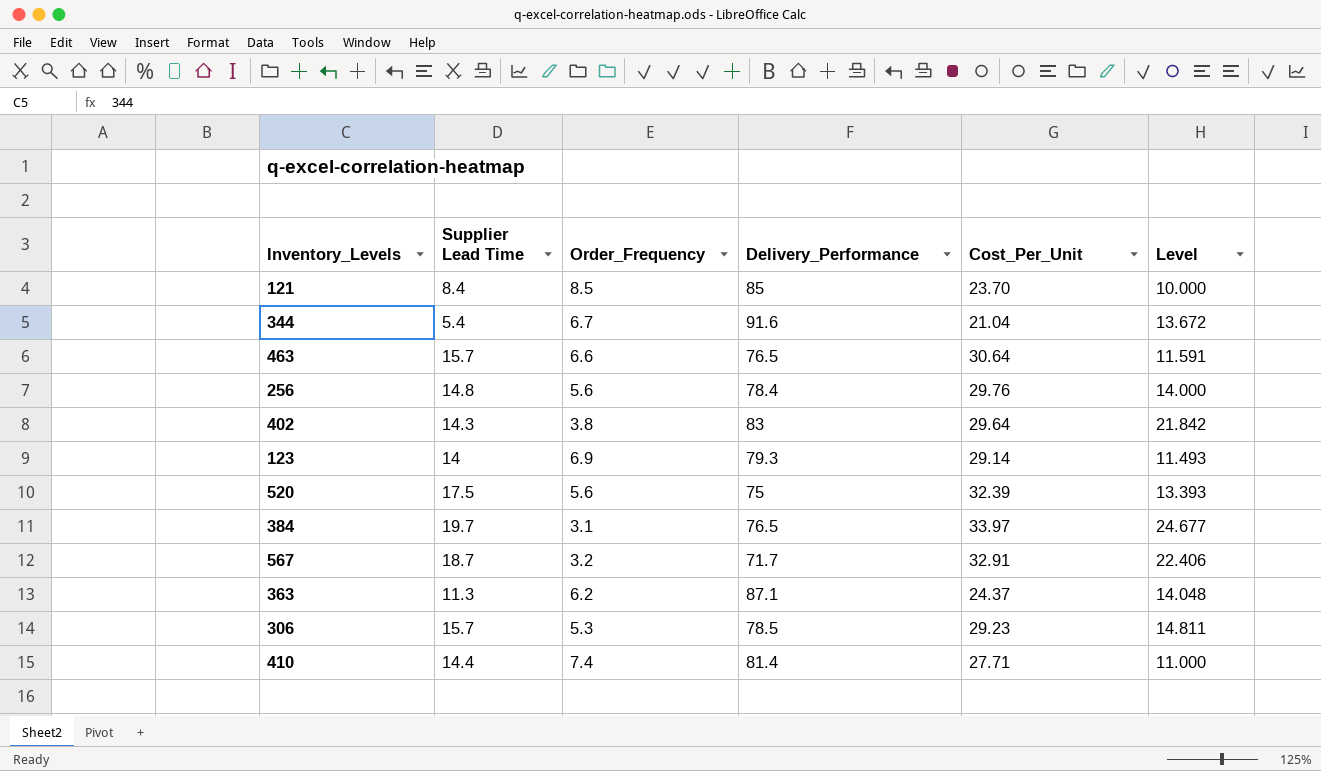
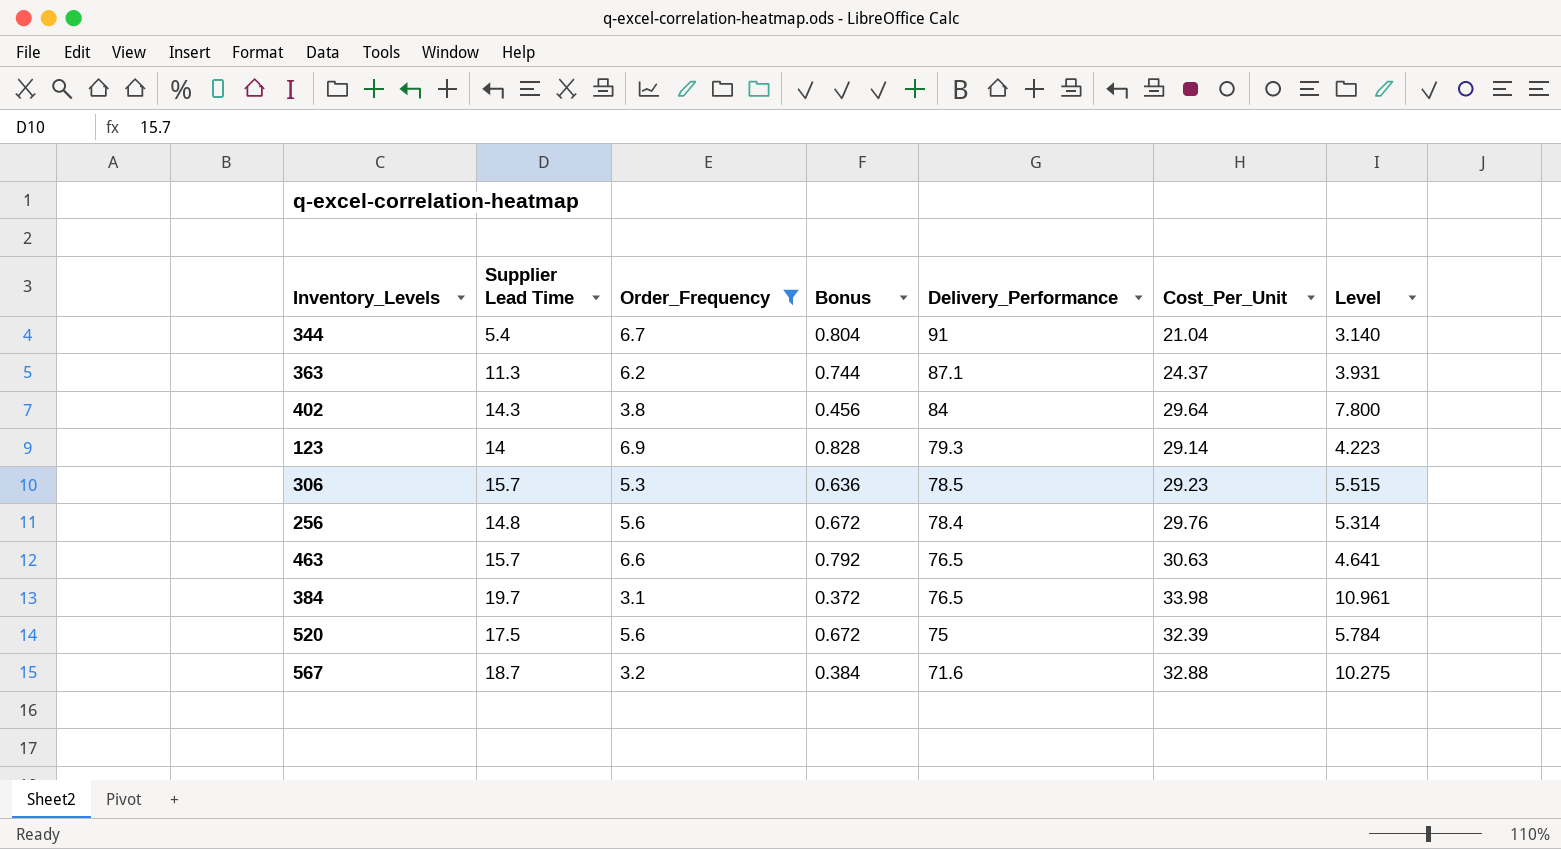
filter: none -> Order_Frequency <= 6.9
row order: none -> Delivery_Performance descending
column Bonus | formula: none -> [Order_Frequency] * 0.12
column Level | formula: [Delivery_Performance] / [Order_Frequency] -> [Cost_Per_Unit] / [Order_Frequency]
344 | Delivery_Performance: 91.6 -> 91
402 | Delivery_Performance: 83 -> 84
463 | Cost_Per_Unit: 30.64 -> 30.63
384 | Cost_Per_Unit: 33.97 -> 33.98
567 | Delivery_Performance: 71.7 -> 71.6
567 | Cost_Per_Unit: 32.91 -> 32.88

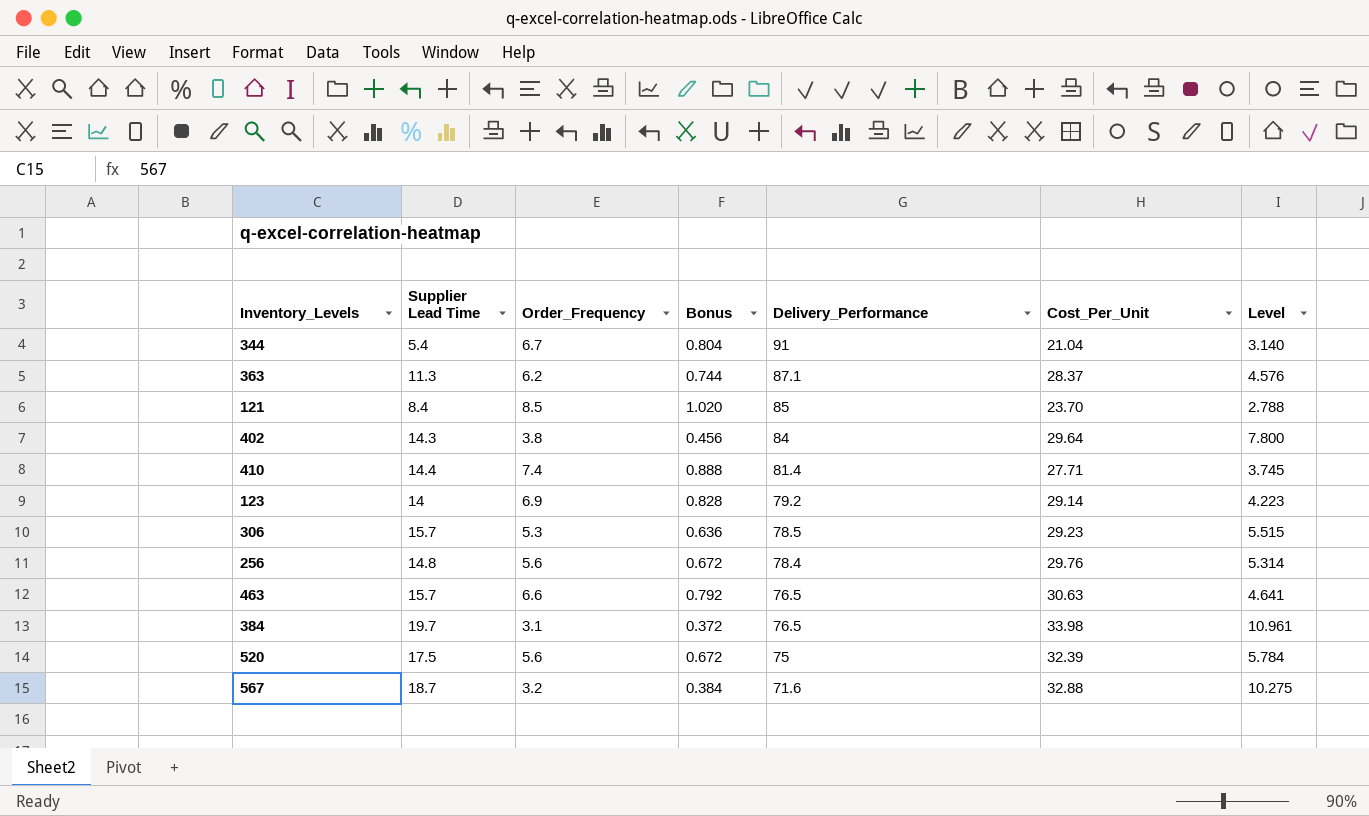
filter: Order_Frequency <= 6.9 -> none
363 | Cost_Per_Unit: 24.37 -> 28.37
363 | Level: 3.931 -> 4.576
123 | Delivery_Performance: 79.3 -> 79.2

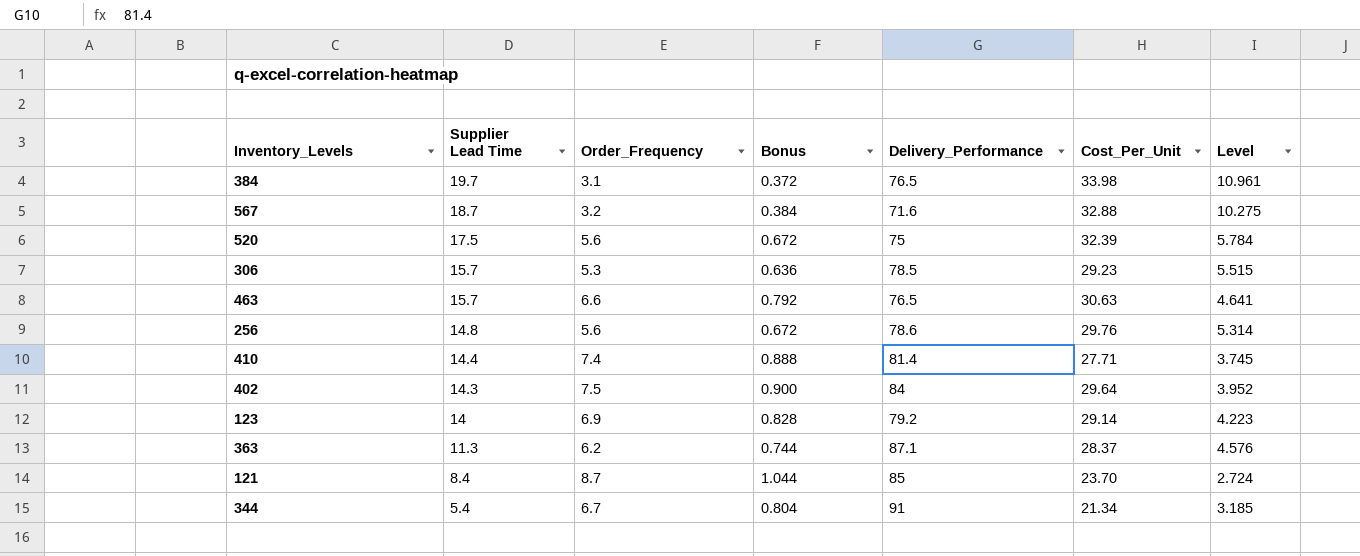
row order: Delivery_Performance descending -> Supplier Lead Time descending
256 | Delivery_Performance: 78.4 -> 78.6
402 | Order_Frequency: 3.8 -> 7.5
402 | Bonus: 0.456 -> 0.900
402 | Level: 7.800 -> 3.952
121 | Order_Frequency: 8.5 -> 8.7
121 | Bonus: 1.020 -> 1.044
121 | Level: 2.788 -> 2.724
344 | Cost_Per_Unit: 21.04 -> 21.34
344 | Level: 3.140 -> 3.185

